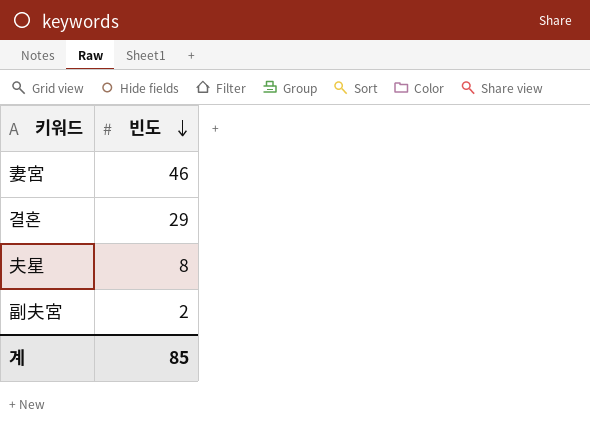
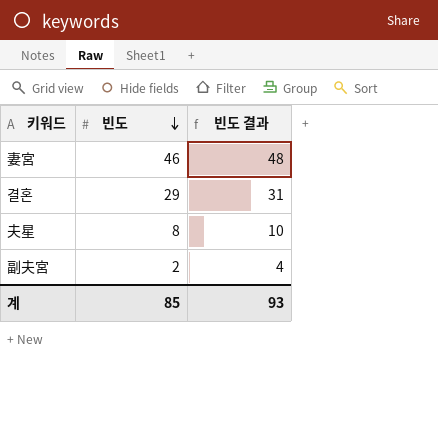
column 빈도 결과 | formula: none -> [빈도] + 2

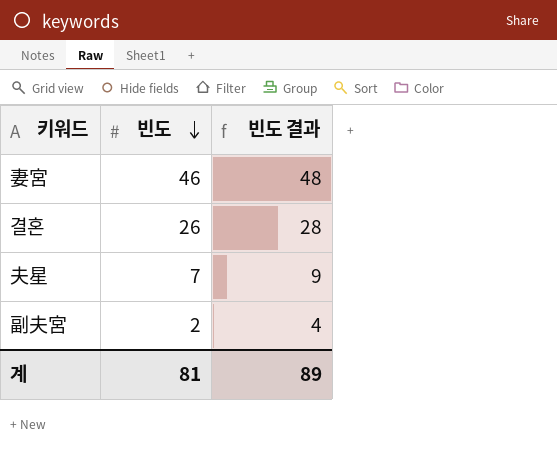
결혼 | 빈도: 29 -> 26
결혼 | 빈도 결과: 31 -> 28
夫星 | 빈도: 8 -> 7
夫星 | 빈도 결과: 10 -> 9
계 | 빈도: 85 -> 81
계 | 빈도 결과: 93 -> 89

